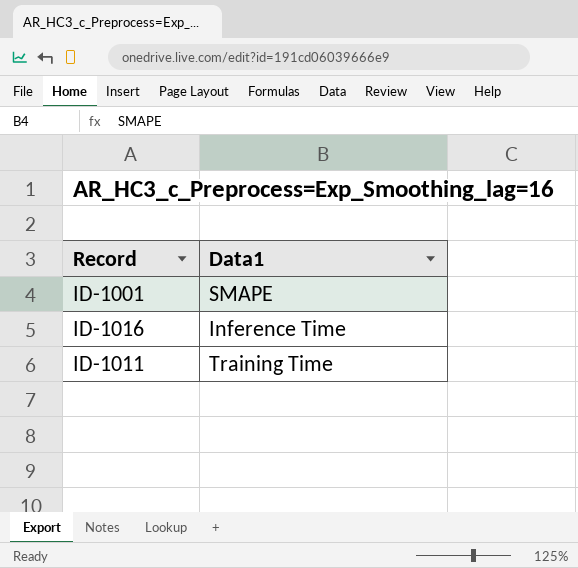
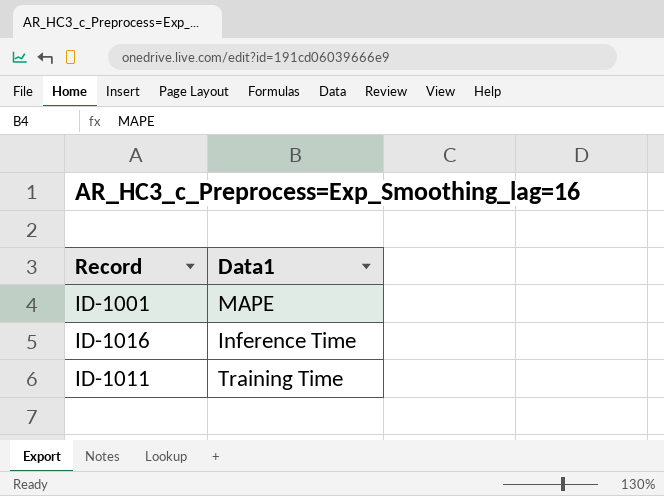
ID-1001 | Data1: SMAPE -> MAPE

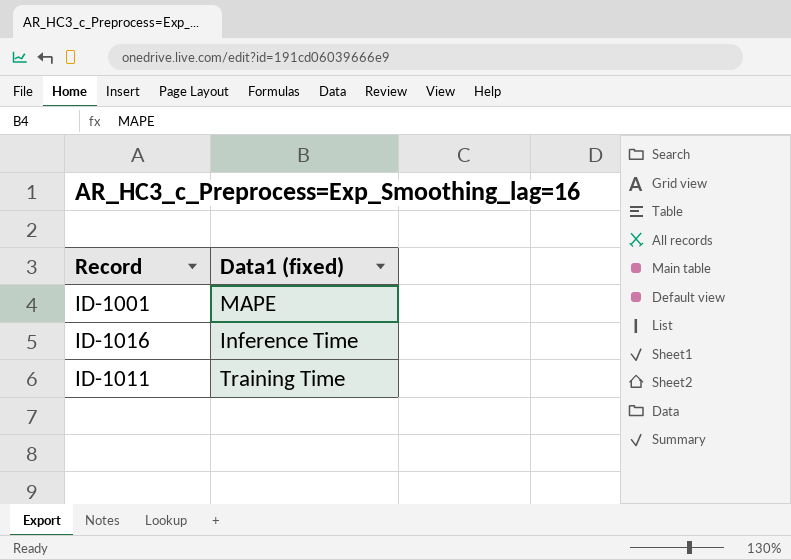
column name: Data1 -> Data1 (fixed)

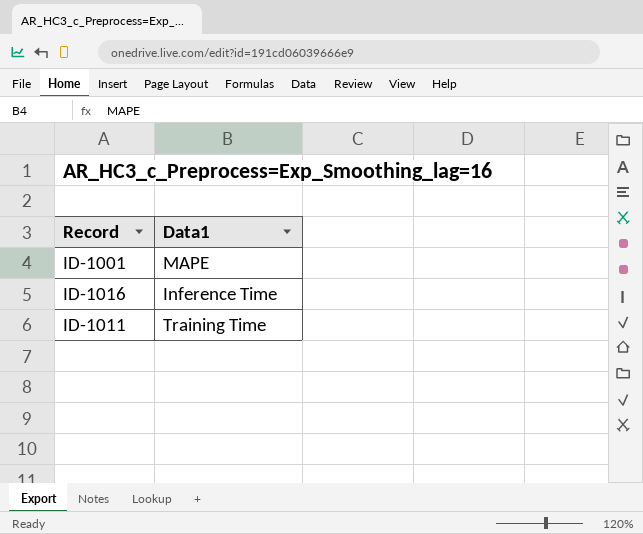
column name: Data1 (fixed) -> Data1

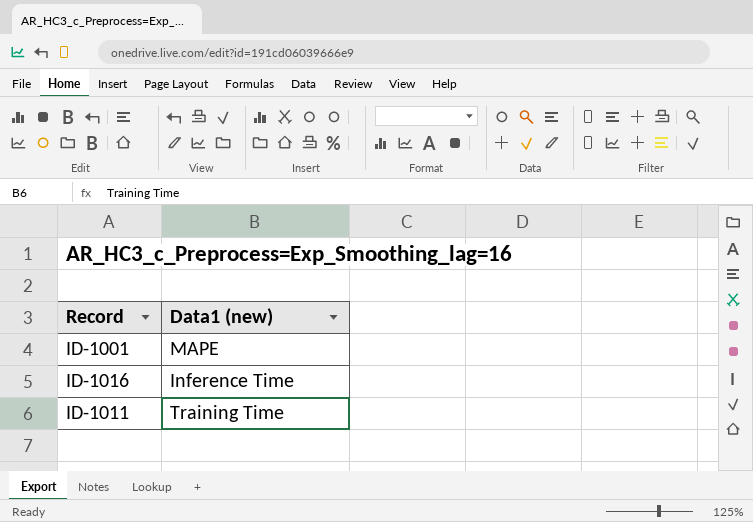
column name: Data1 -> Data1 (new)

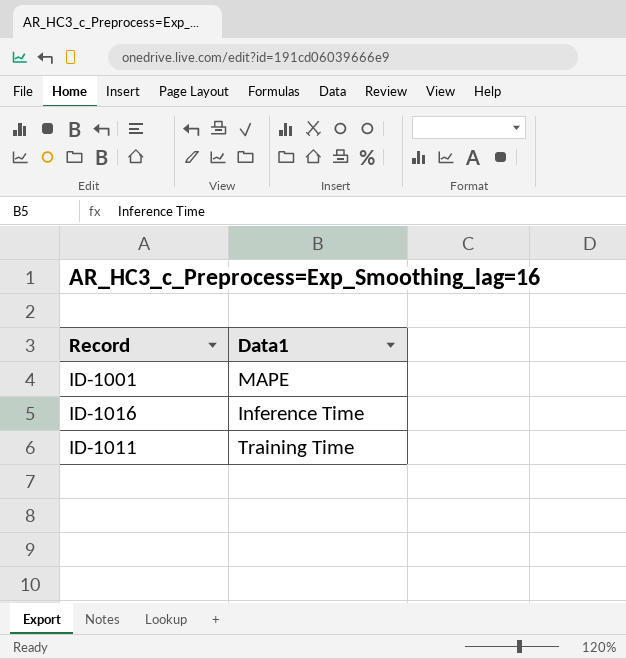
column name: Data1 (new) -> Data1

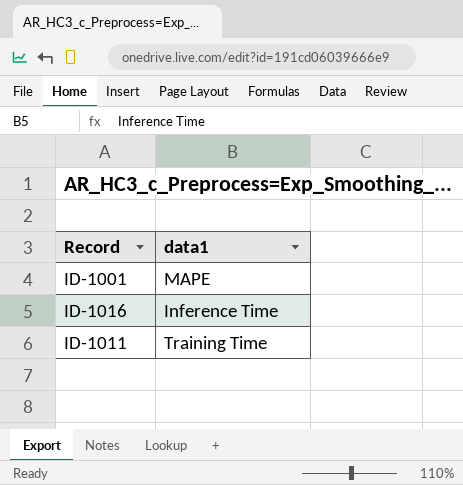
column name: Data1 -> data1

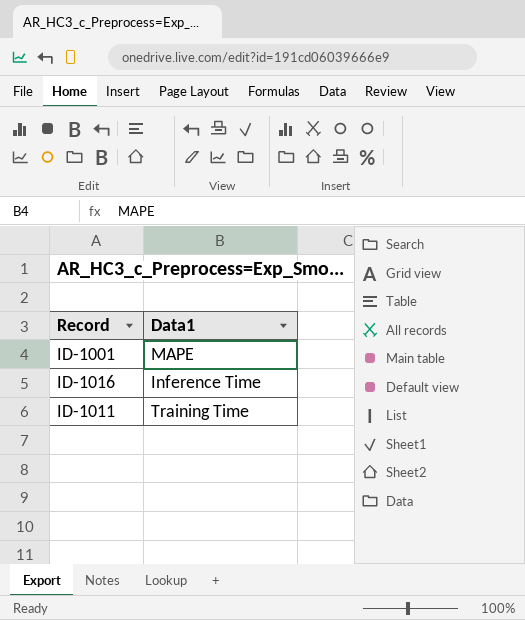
column name: data1 -> Data1

